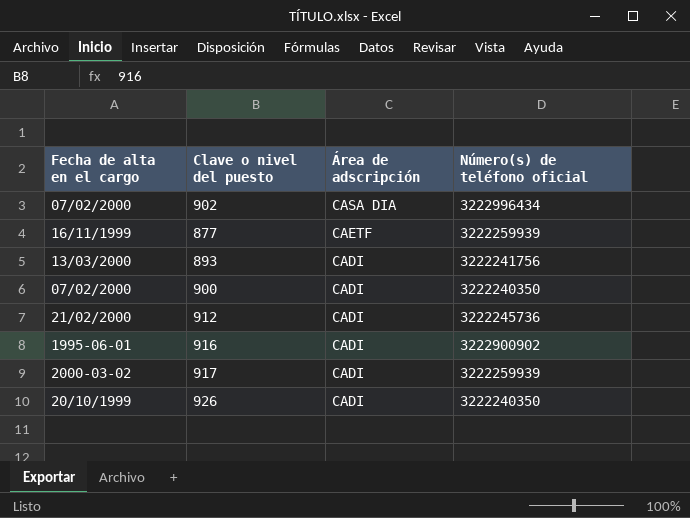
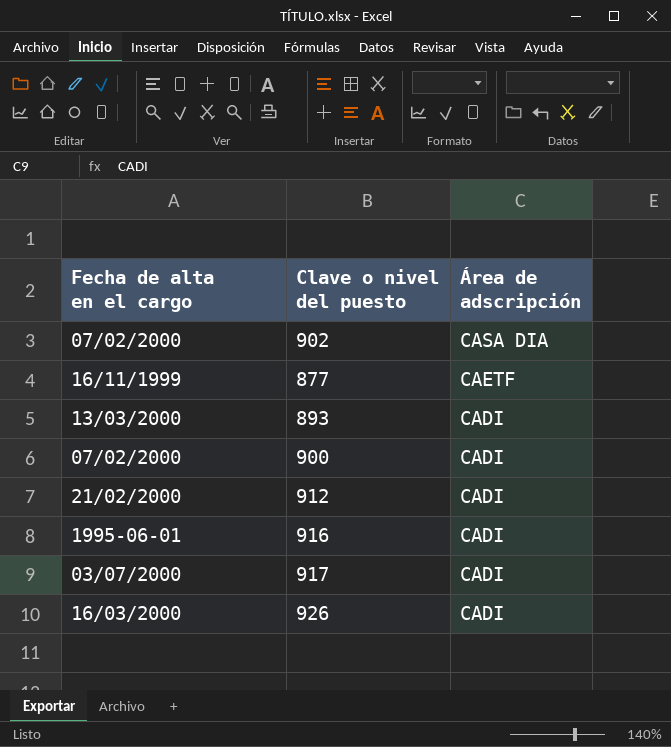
column Número(s) de teléfono oficial | position: 4 -> none
917 | Fecha de alta en el cargo: 2000-03-02 -> 03/07/2000
926 | Fecha de alta en el cargo: 20/10/1999 -> 16/03/2000

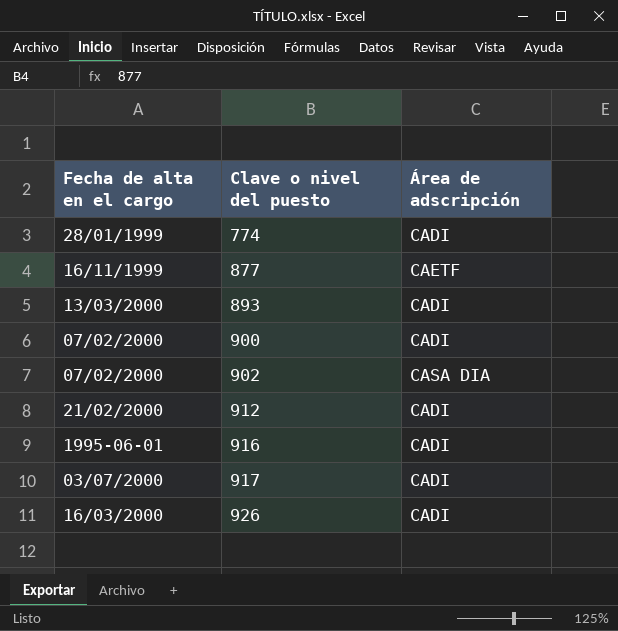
row order: Área de adscripción descending -> Clave o nivel del puesto ascending
row 774: none -> 28/01/1999 | CADI

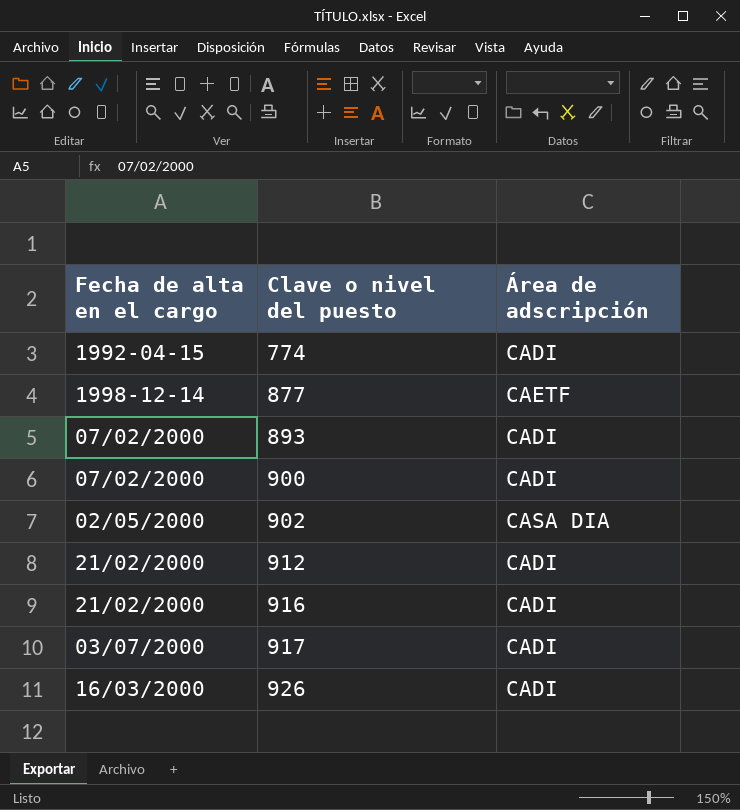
774 | Fecha de alta en el cargo: 28/01/1999 -> 1992-04-15
877 | Fecha de alta en el cargo: 16/11/1999 -> 1998-12-14
893 | Fecha de alta en el cargo: 13/03/2000 -> 07/02/2000
902 | Fecha de alta en el cargo: 07/02/2000 -> 02/05/2000
916 | Fecha de alta en el cargo: 1995-06-01 -> 21/02/2000

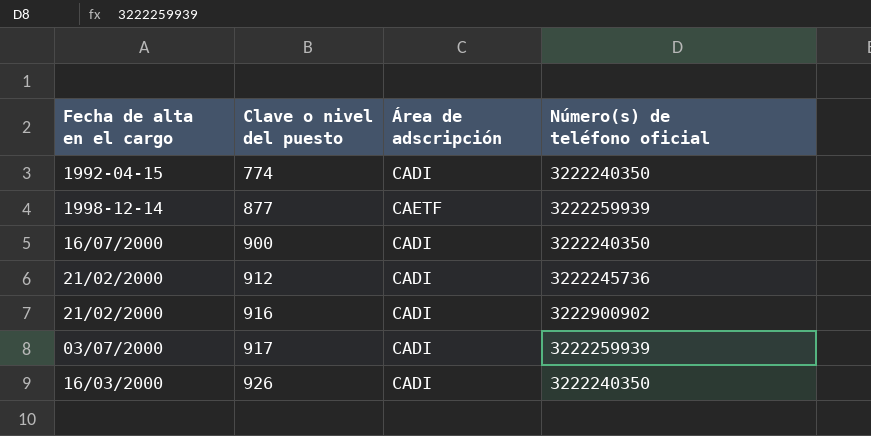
column Número(s) de teléfono oficial | position: none -> 4
row 893: 07/02/2000 | CADI -> none
row 902: 02/05/2000 | CASA DIA -> none
900 | Fecha de alta en el cargo: 07/02/2000 -> 16/07/2000

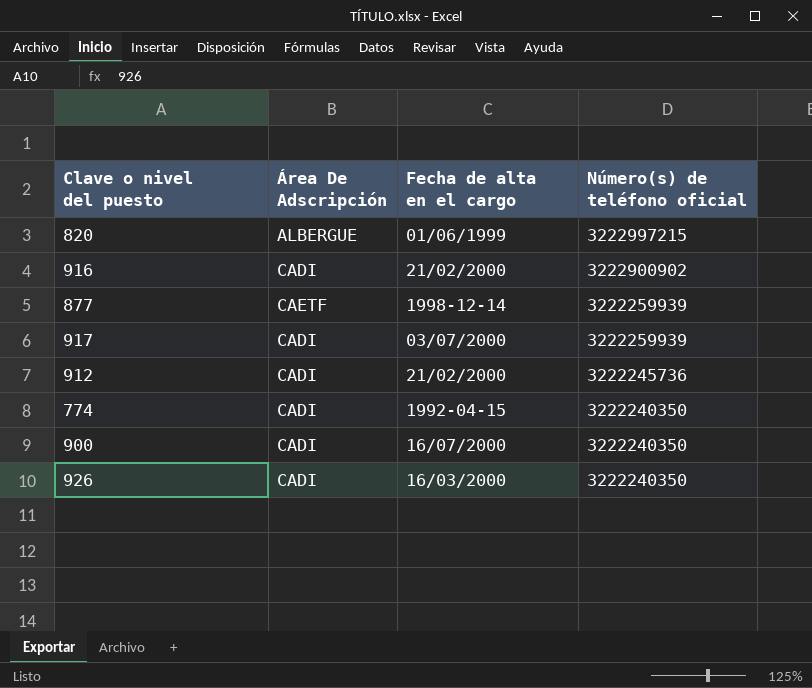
row order: Clave o nivel del puesto ascending -> Número(s) de teléfono oficial descending
column name: Área de adscripción -> Área De Adscripción
column Fecha de alta en el cargo | position: 1 -> 3
row 820: none -> ALBERGUE | 01/06/1999 | 3222997215

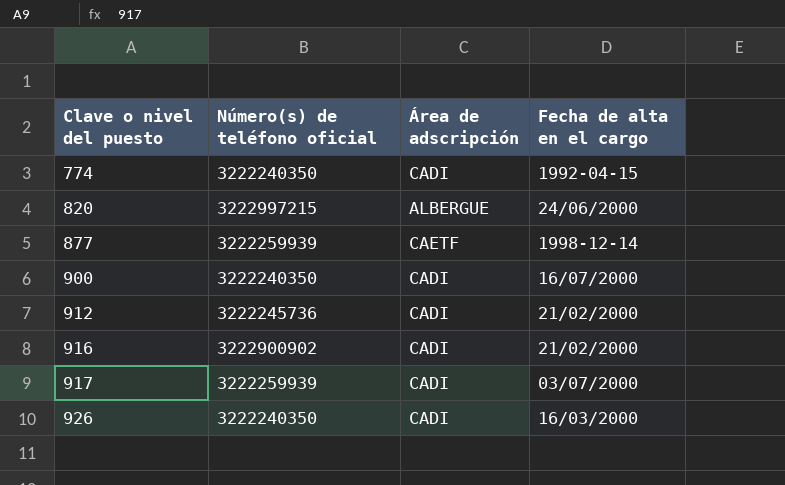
row order: Número(s) de teléfono oficial descending -> Clave o nivel del puesto ascending
column Número(s) de teléfono oficial | position: 4 -> 2
column name: Área De Adscripción -> Área de adscripción
820 | Fecha de alta en el cargo: 01/06/1999 -> 24/06/2000

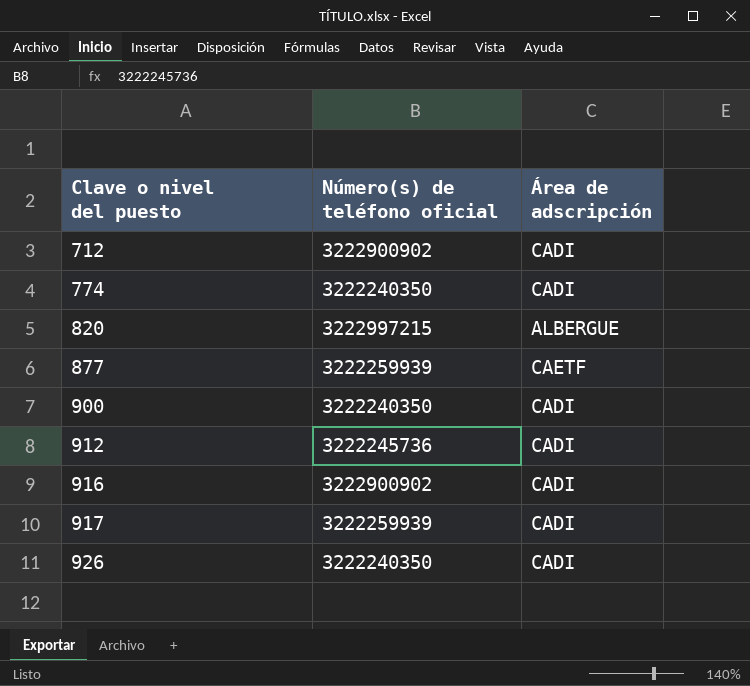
column Fecha de alta en el cargo | position: 4 -> none
row 712: none -> 3222900902 | CADI

